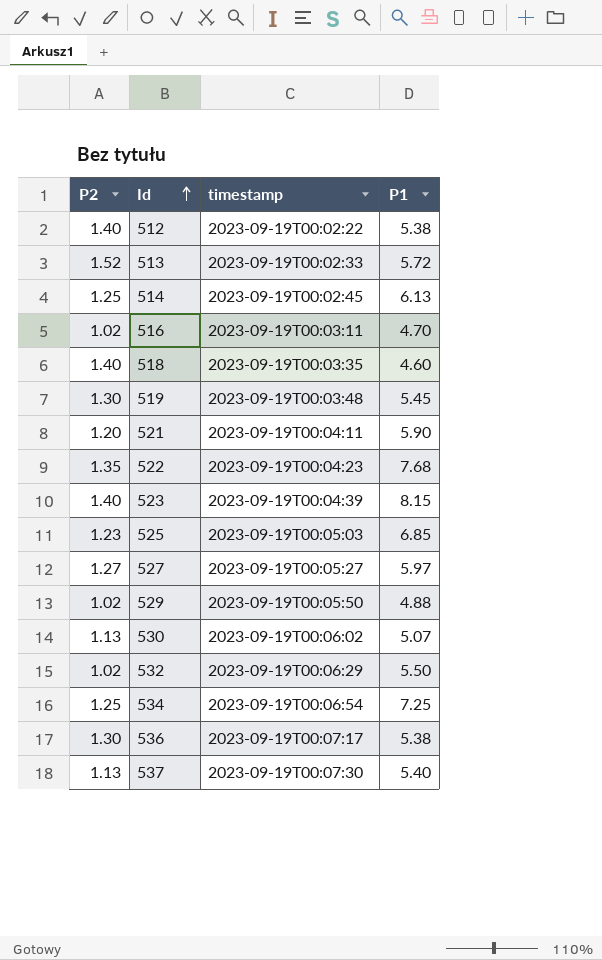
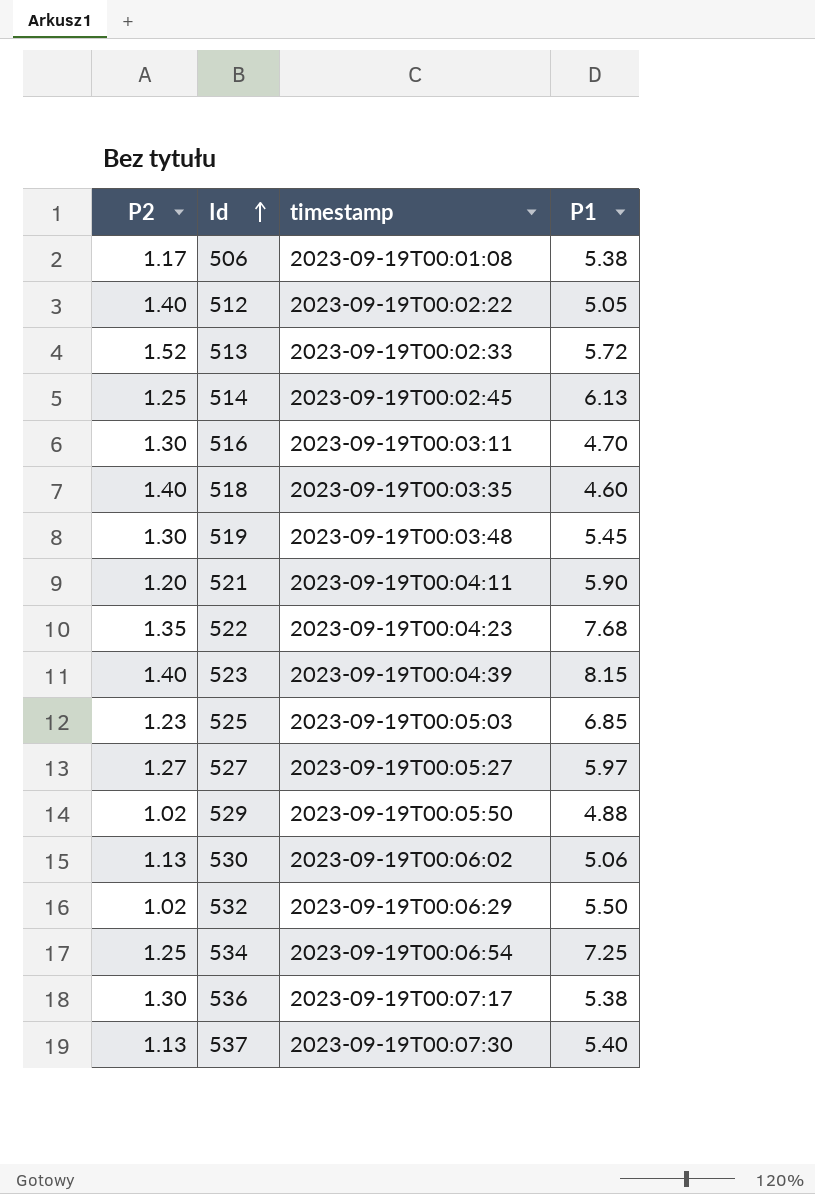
row 506: none -> 1.17 | 2023-09-19T00:01:08 | 5.38
512 | P1: 5.38 -> 5.05
516 | P2: 1.02 -> 1.30
530 | P1: 5.07 -> 5.06

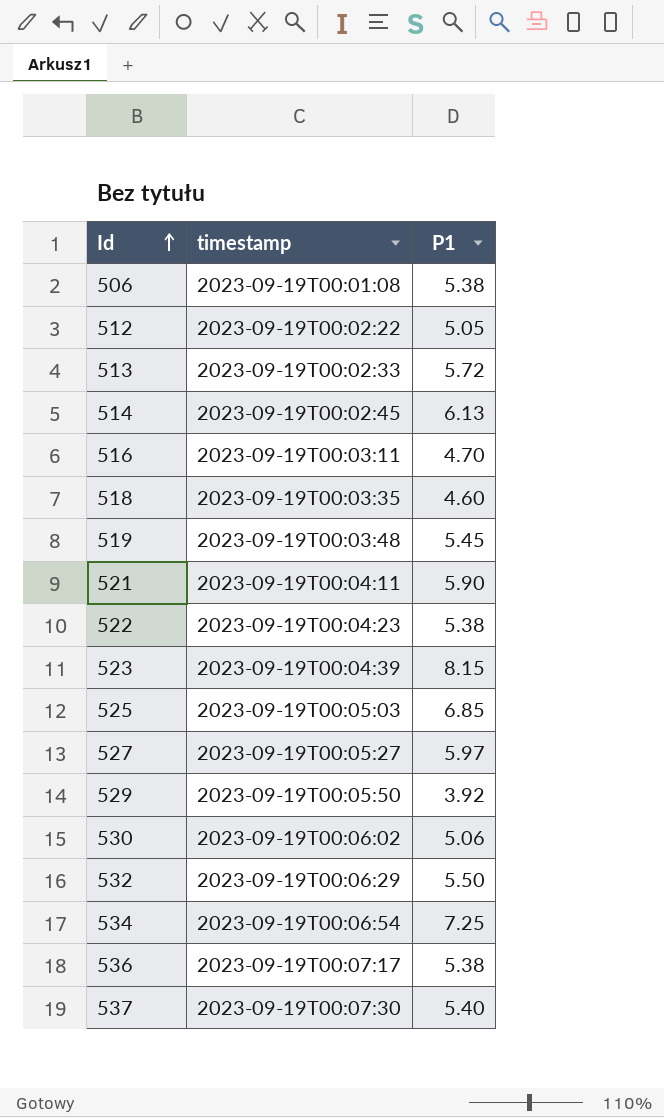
column P2 | position: 1 -> none
522 | P1: 7.68 -> 5.38
529 | P1: 4.88 -> 3.92

